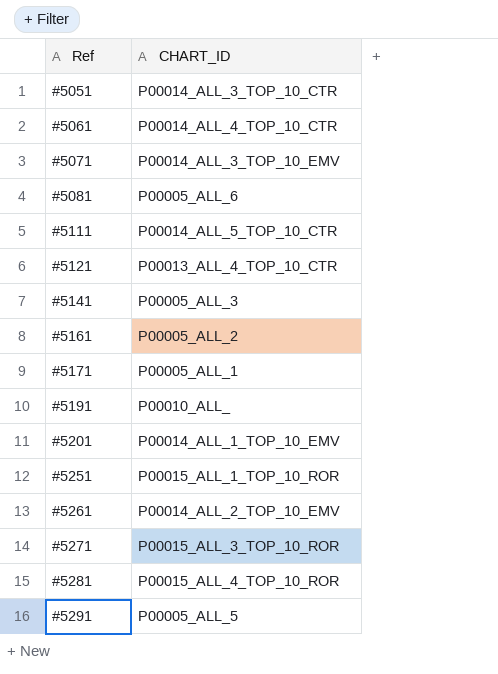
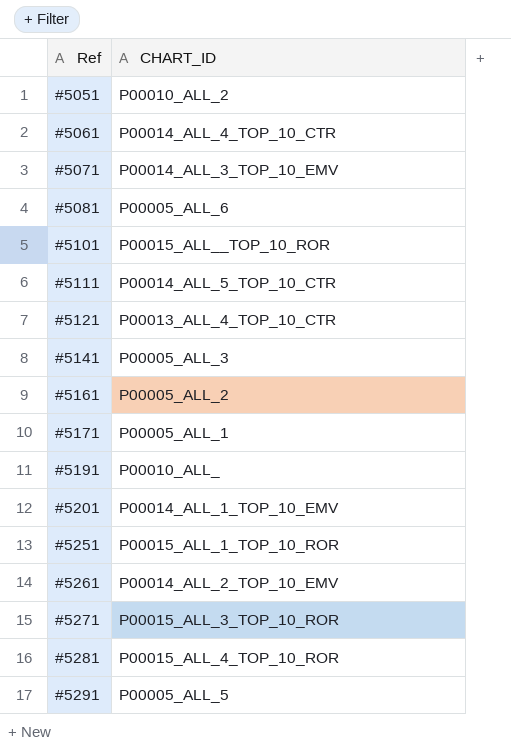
#5051 | CHART_ID: P00014_ALL_3_TOP_10_CTR -> P00010_ALL_2
row #5101: none -> P00015_ALL__TOP_10_ROR

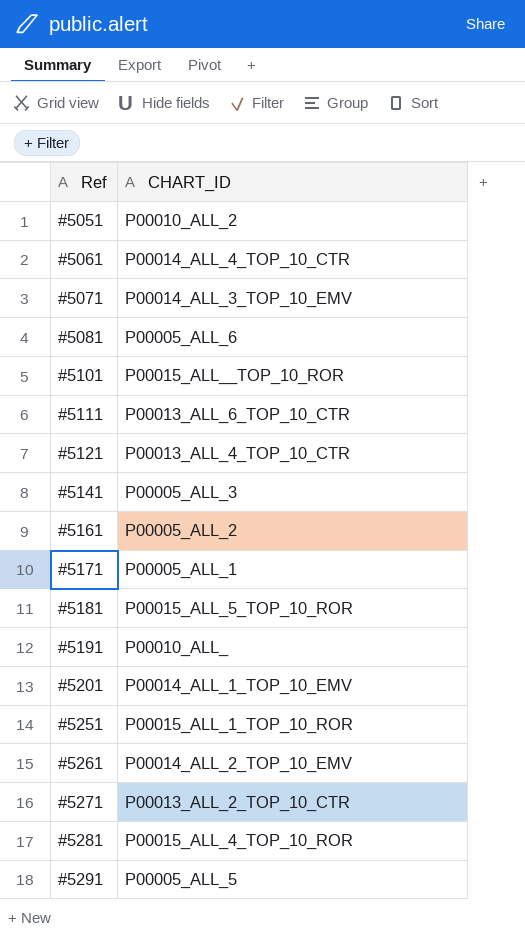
#5111 | CHART_ID: P00014_ALL_5_TOP_10_CTR -> P00013_ALL_6_TOP_10_CTR
row #5181: none -> P00015_ALL_5_TOP_10_ROR
#5271 | CHART_ID: P00015_ALL_3_TOP_10_ROR -> P00013_ALL_2_TOP_10_CTR

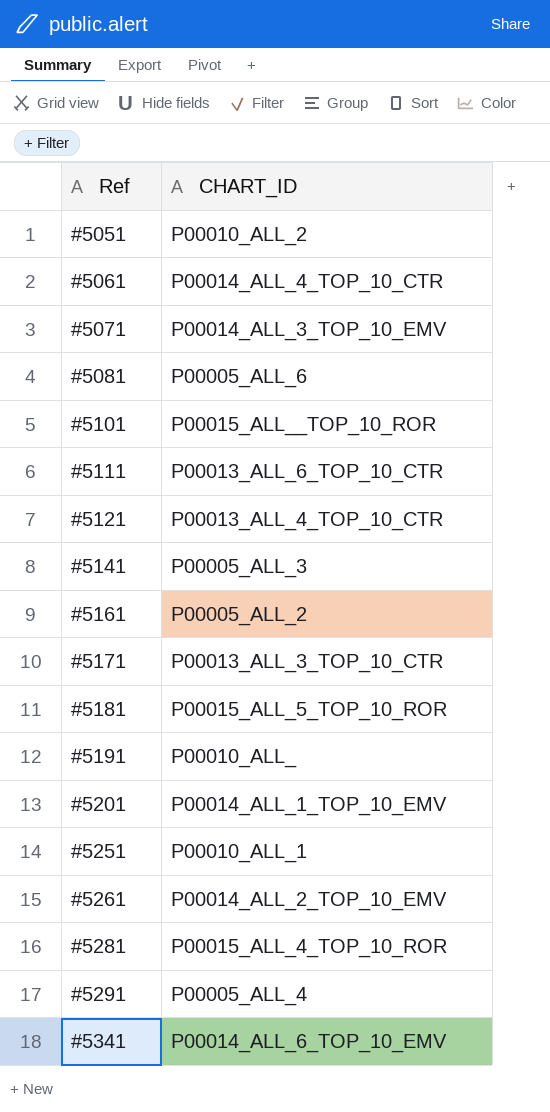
row #5271: P00013_ALL_2_TOP_10_CTR -> none
#5171 | CHART_ID: P00005_ALL_1 -> P00013_ALL_3_TOP_10_CTR
#5251 | CHART_ID: P00015_ALL_1_TOP_10_ROR -> P00010_ALL_1
#5291 | CHART_ID: P00005_ALL_5 -> P00005_ALL_4
row #5341: none -> P00014_ALL_6_TOP_10_EMV

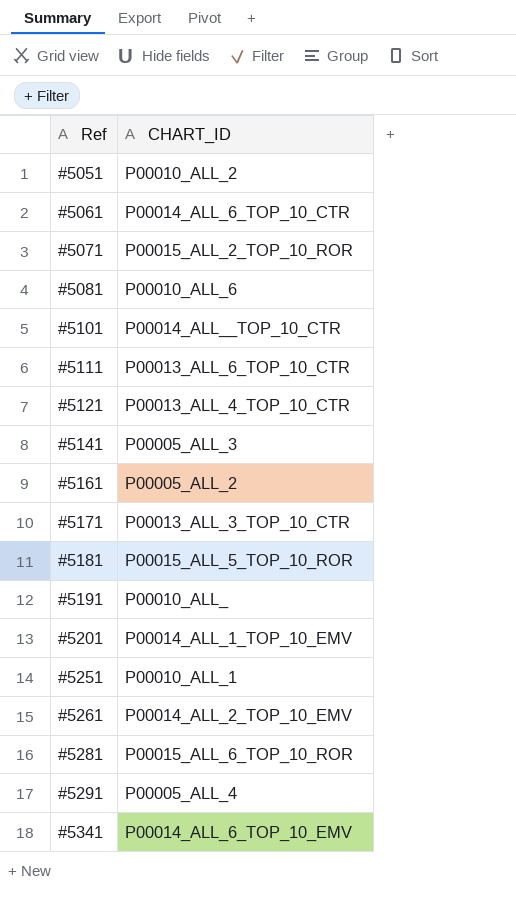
#5061 | CHART_ID: P00014_ALL_4_TOP_10_CTR -> P00014_ALL_6_TOP_10_CTR
#5071 | CHART_ID: P00014_ALL_3_TOP_10_EMV -> P00015_ALL_2_TOP_10_ROR
#5081 | CHART_ID: P00005_ALL_6 -> P00010_ALL_6
#5101 | CHART_ID: P00015_ALL__TOP_10_ROR -> P00014_ALL__TOP_10_CTR
#5281 | CHART_ID: P00015_ALL_4_TOP_10_ROR -> P00015_ALL_6_TOP_10_ROR

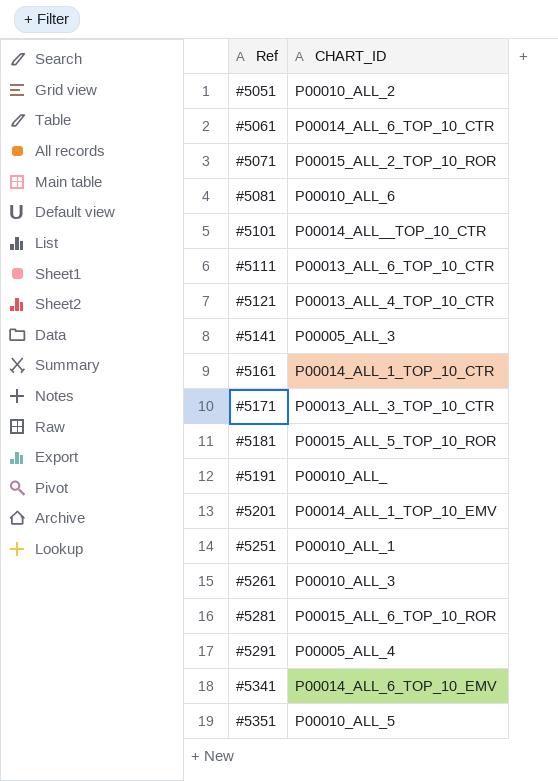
#5161 | CHART_ID: P00005_ALL_2 -> P00014_ALL_1_TOP_10_CTR
#5261 | CHART_ID: P00014_ALL_2_TOP_10_EMV -> P00010_ALL_3
row #5351: none -> P00010_ALL_5

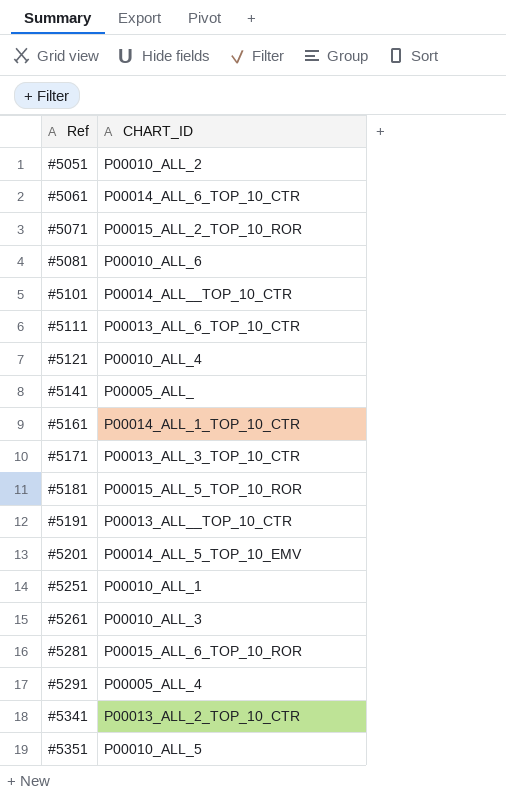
#5121 | CHART_ID: P00013_ALL_4_TOP_10_CTR -> P00010_ALL_4
#5141 | CHART_ID: P00005_ALL_3 -> P00005_ALL_
#5191 | CHART_ID: P00010_ALL_ -> P00013_ALL__TOP_10_CTR
#5201 | CHART_ID: P00014_ALL_1_TOP_10_EMV -> P00014_ALL_5_TOP_10_EMV
#5341 | CHART_ID: P00014_ALL_6_TOP_10_EMV -> P00013_ALL_2_TOP_10_CTR

